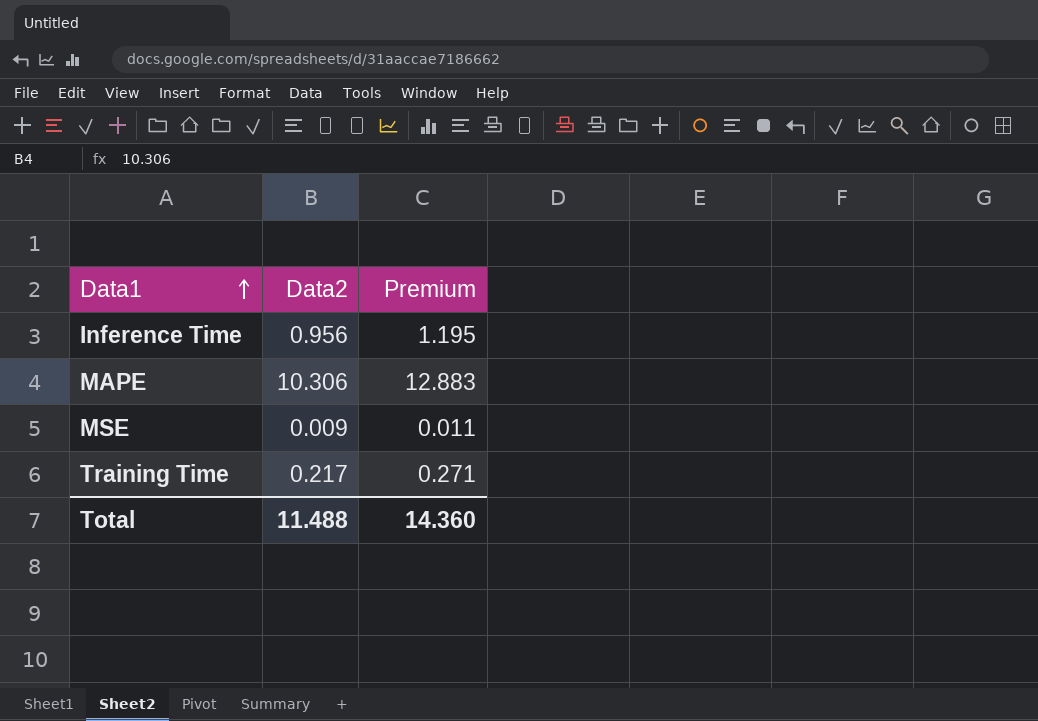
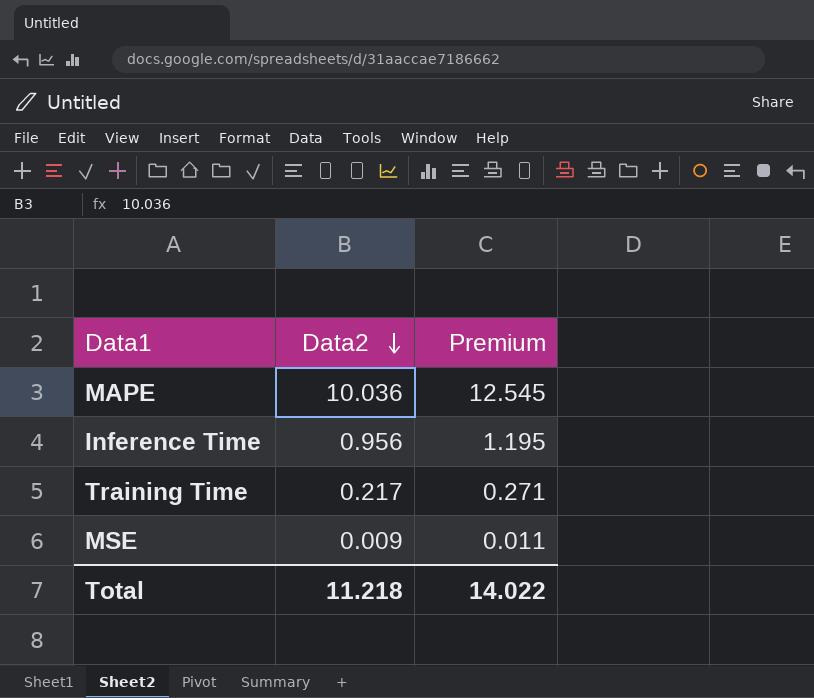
row order: Data1 ascending -> Data2 descending
MAPE | Data2: 10.306 -> 10.036
MAPE | Premium: 12.883 -> 12.545
Total | Data2: 11.488 -> 11.218
Total | Premium: 14.360 -> 14.022

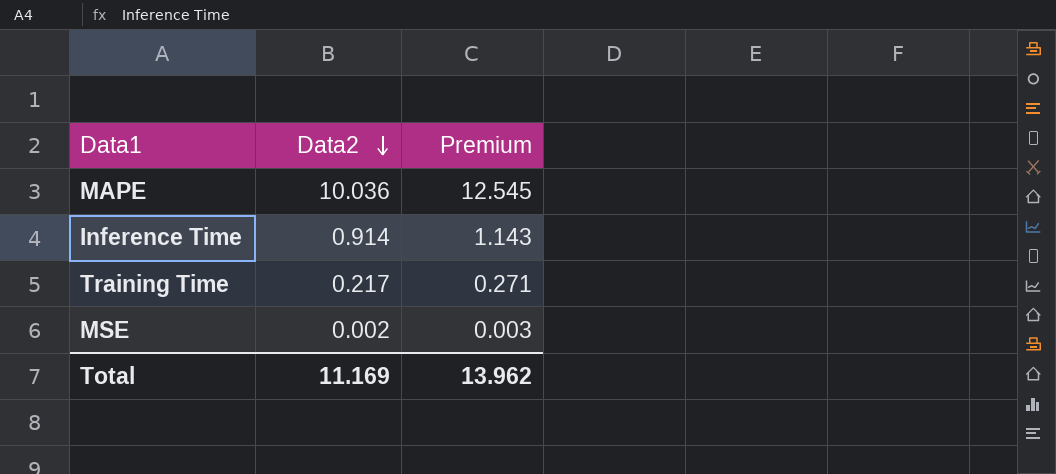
Inference Time | Data2: 0.956 -> 0.914
Inference Time | Premium: 1.195 -> 1.143
MSE | Data2: 0.009 -> 0.002
MSE | Premium: 0.011 -> 0.003
Total | Data2: 11.218 -> 11.169
Total | Premium: 14.022 -> 13.962

